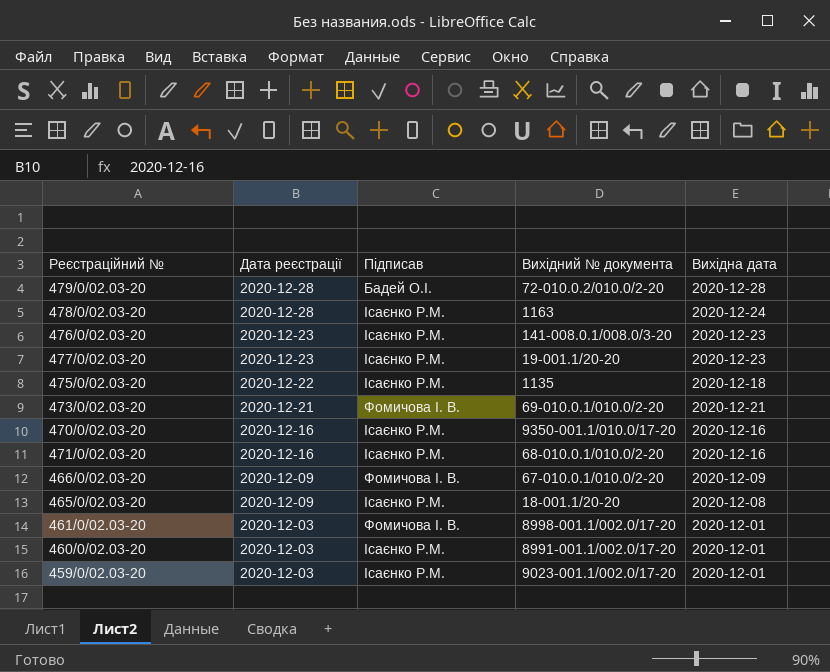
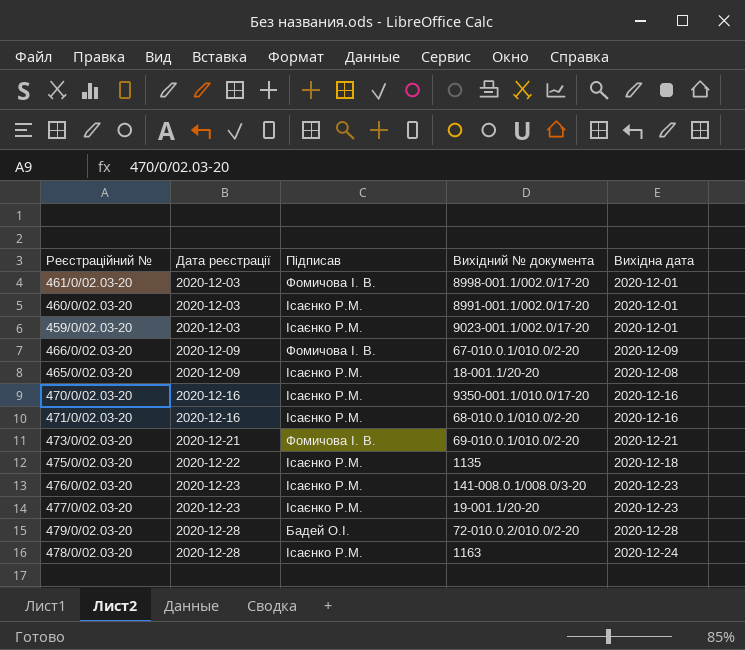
row order: Дата реєстрацiї descending -> Дата реєстрацiї ascending

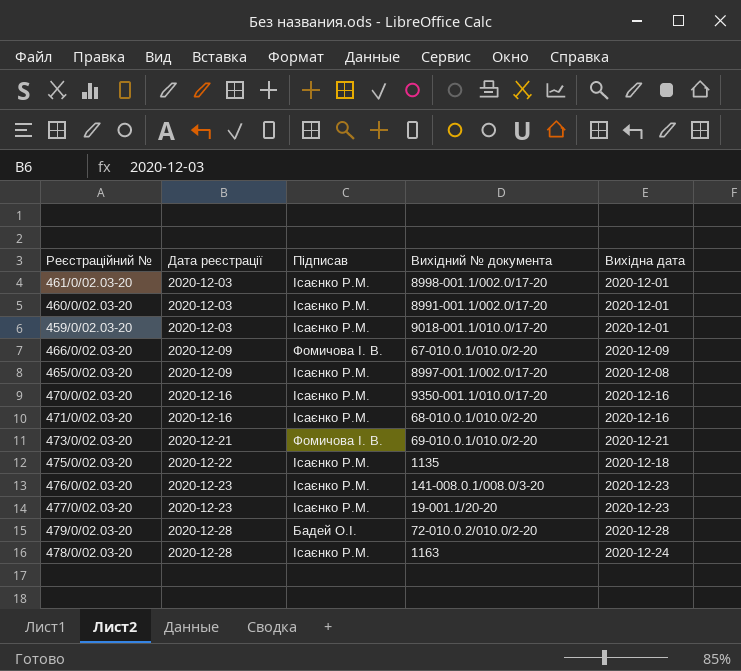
461/0/02.03-20 | Підписав: Фомичова І. В. -> Ісаєнко Р.М.
459/0/02.03-20 | Вихідний № документа: 9023-001.1/002.0/17-20 -> 9018-001.1/010.0/17-20
465/0/02.03-20 | Вихідний № документа: 18-001.1/20-20 -> 8997-001.1/002.0/17-20

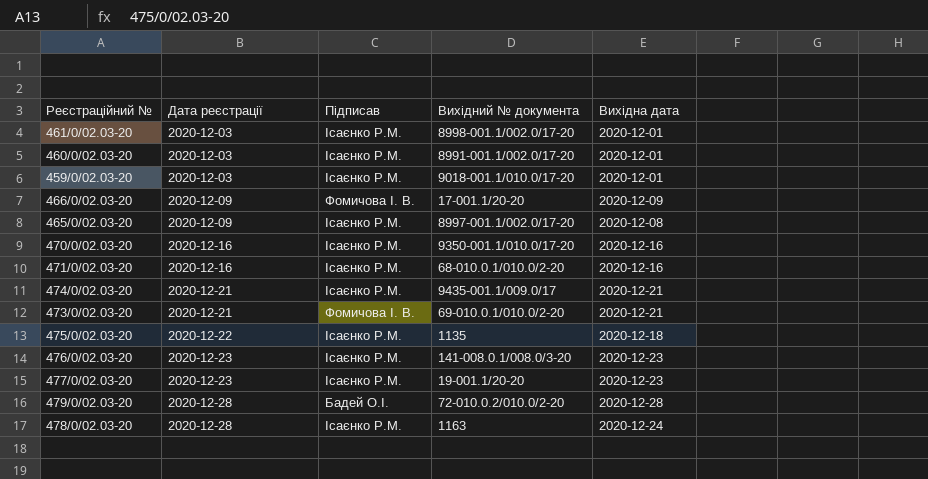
466/0/02.03-20 | Вихідний № документа: 67-010.0.1/010.0/2-20 -> 17-001.1/20-20
row 474/0/02.03-20: none -> 2020-12-21 | Ісаєнко Р.М. | 9435-001.1/009.0/17 | 2020-12-21

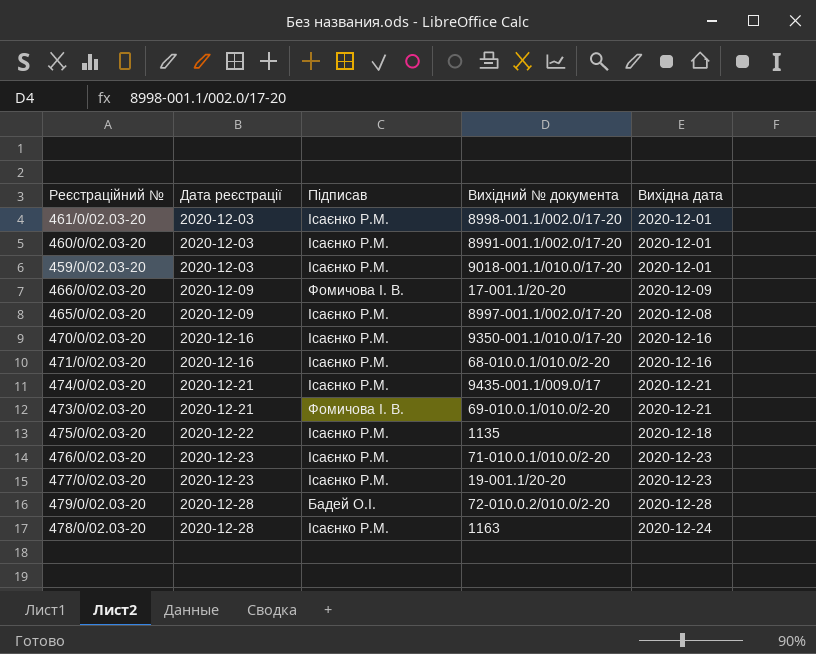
476/0/02.03-20 | Вихідний № документа: 141-008.0.1/008.0/3-20 -> 71-010.0.1/010.0/2-20

